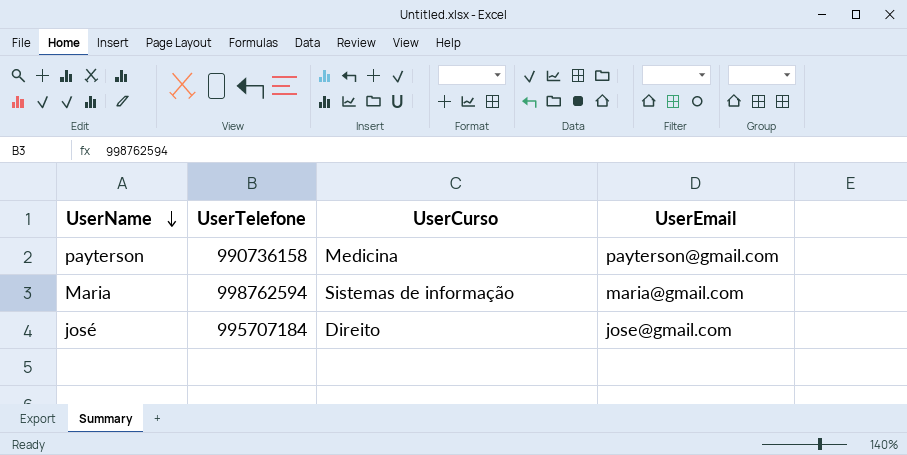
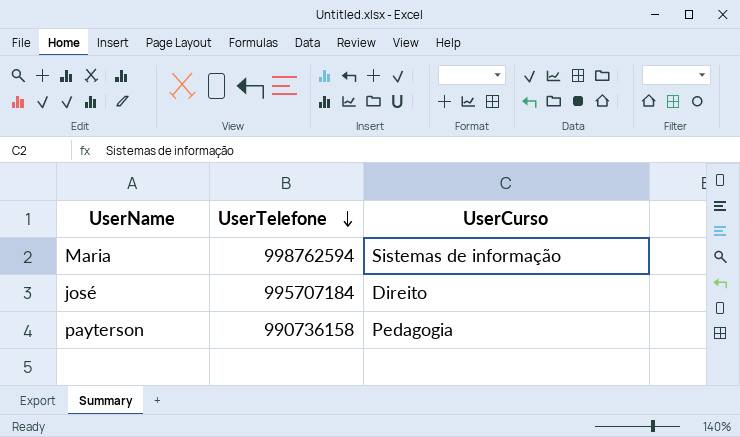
row order: UserName descending -> UserTelefone descending
column UserEmail | position: 4 -> none
payterson | UserCurso: Medicina -> Pedagogia

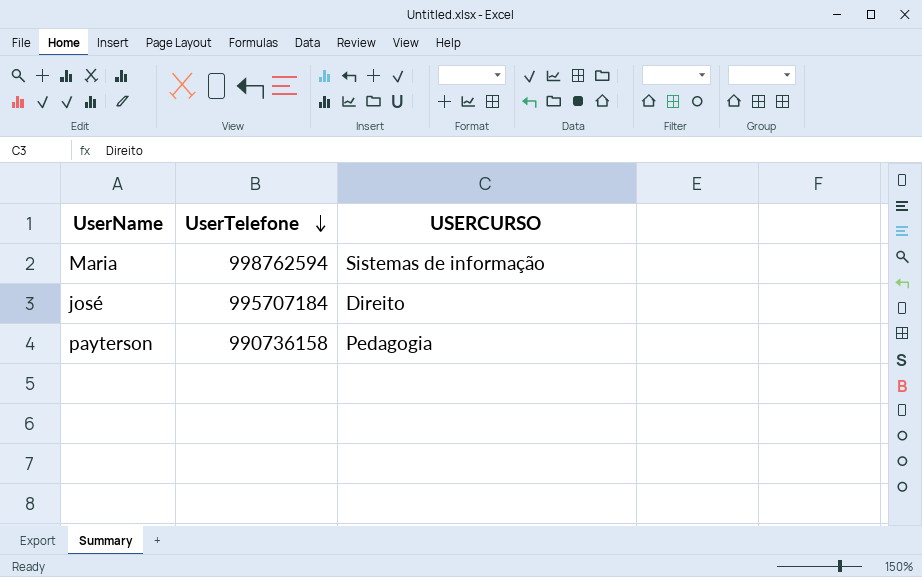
column name: UserCurso -> USERCURSO

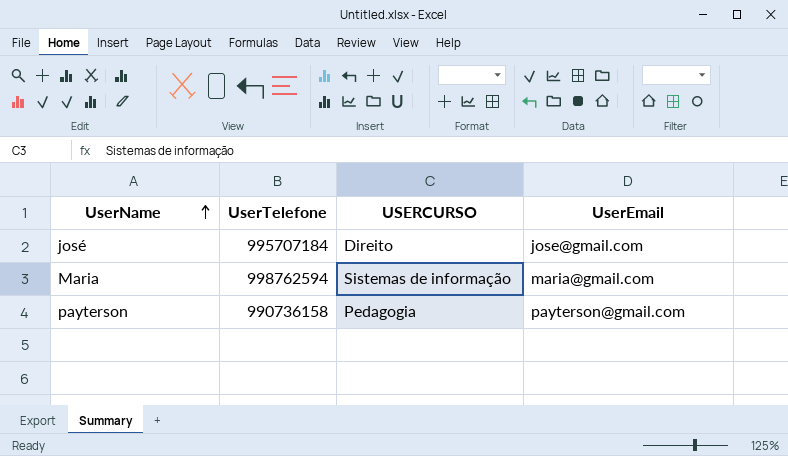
row order: UserTelefone descending -> UserName ascending
column UserEmail | position: none -> 4

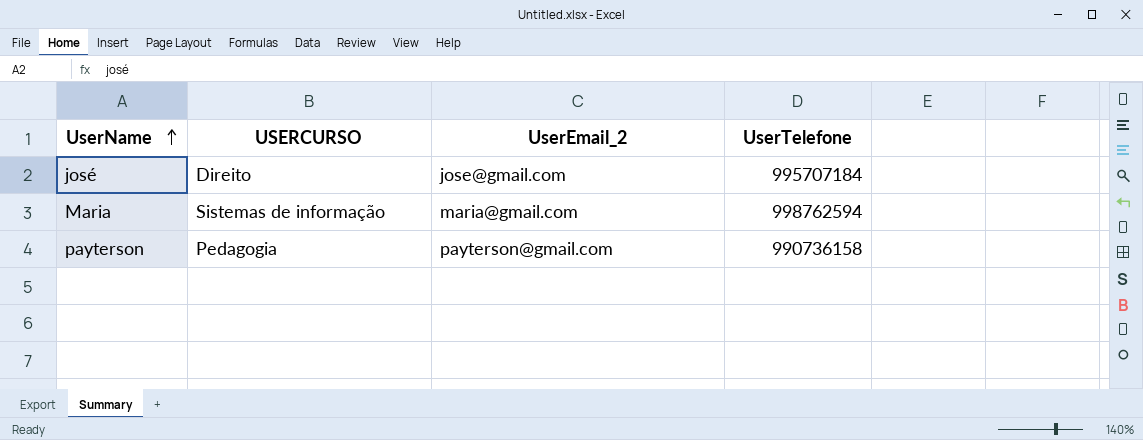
column name: UserEmail -> UserEmail_2
column UserTelefone | position: 2 -> 4

